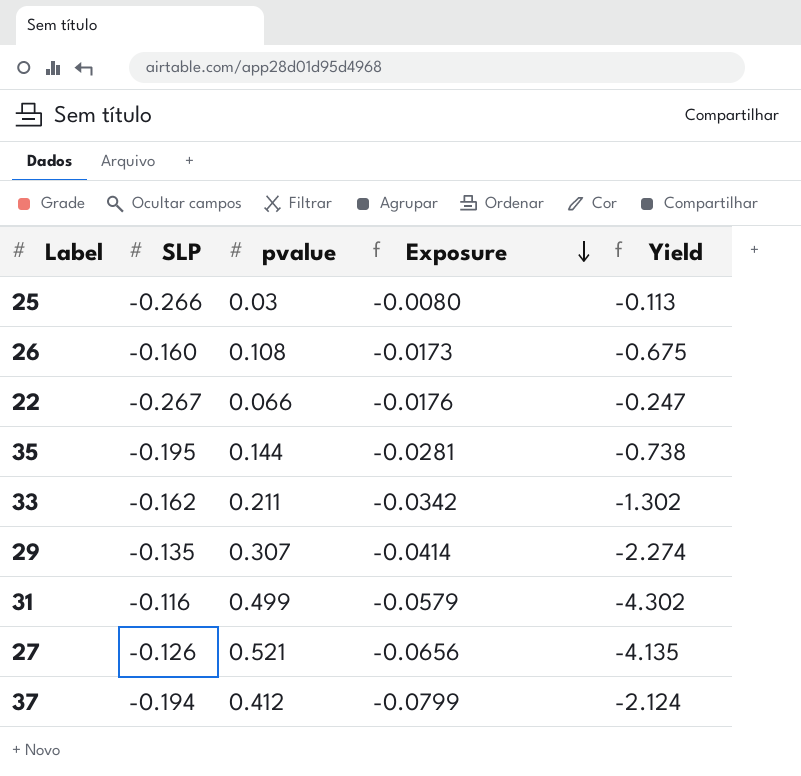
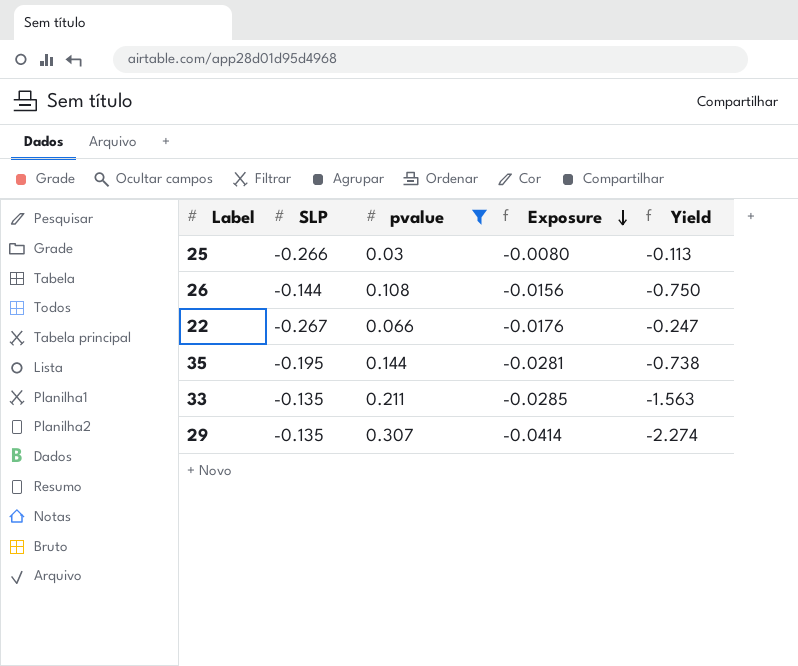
filter: none -> pvalue <= 0.307
26 | SLP: -0.160 -> -0.144
26 | Exposure: -0.0173 -> -0.0156
26 | Yield: -0.675 -> -0.750
33 | SLP: -0.162 -> -0.135
33 | Exposure: -0.0342 -> -0.0285
33 | Yield: -1.302 -> -1.563

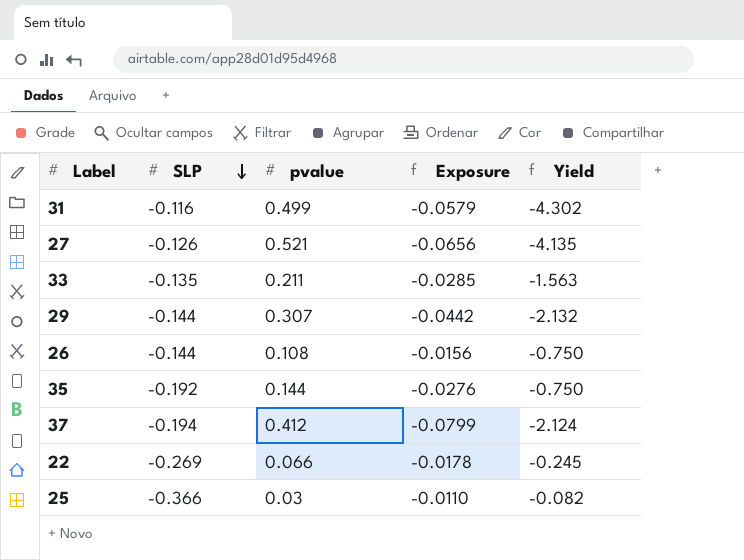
filter: pvalue <= 0.307 -> none
row order: Exposure descending -> SLP descending
29 | SLP: -0.135 -> -0.144
29 | Exposure: -0.0414 -> -0.0442
29 | Yield: -2.274 -> -2.132
35 | SLP: -0.195 -> -0.192
35 | Exposure: -0.0281 -> -0.0276
35 | Yield: -0.738 -> -0.750
22 | SLP: -0.267 -> -0.269
22 | Exposure: -0.0176 -> -0.0178
22 | Yield: -0.247 -> -0.245
25 | SLP: -0.266 -> -0.366
25 | Exposure: -0.0080 -> -0.0110
25 | Yield: -0.113 -> -0.082

